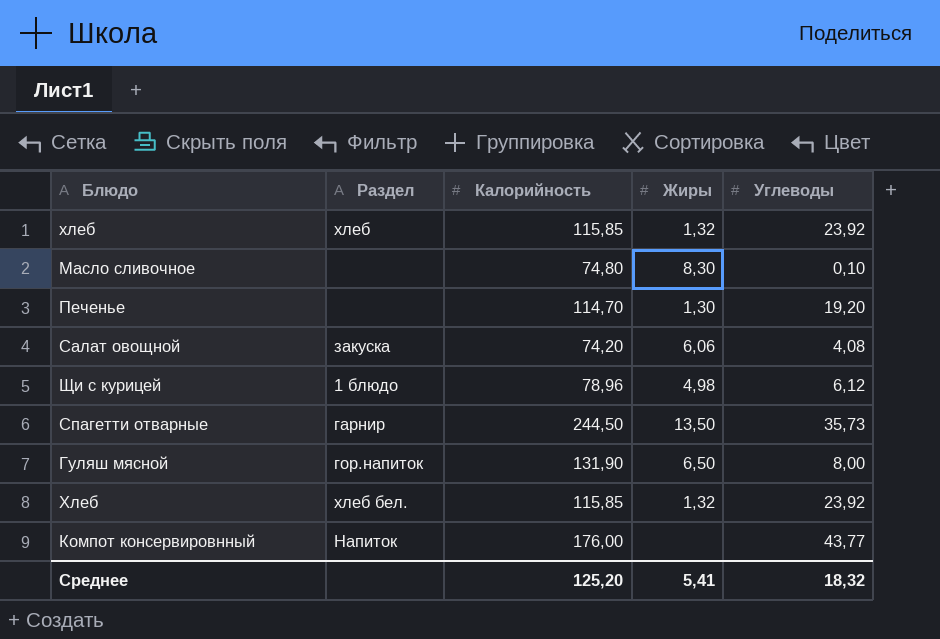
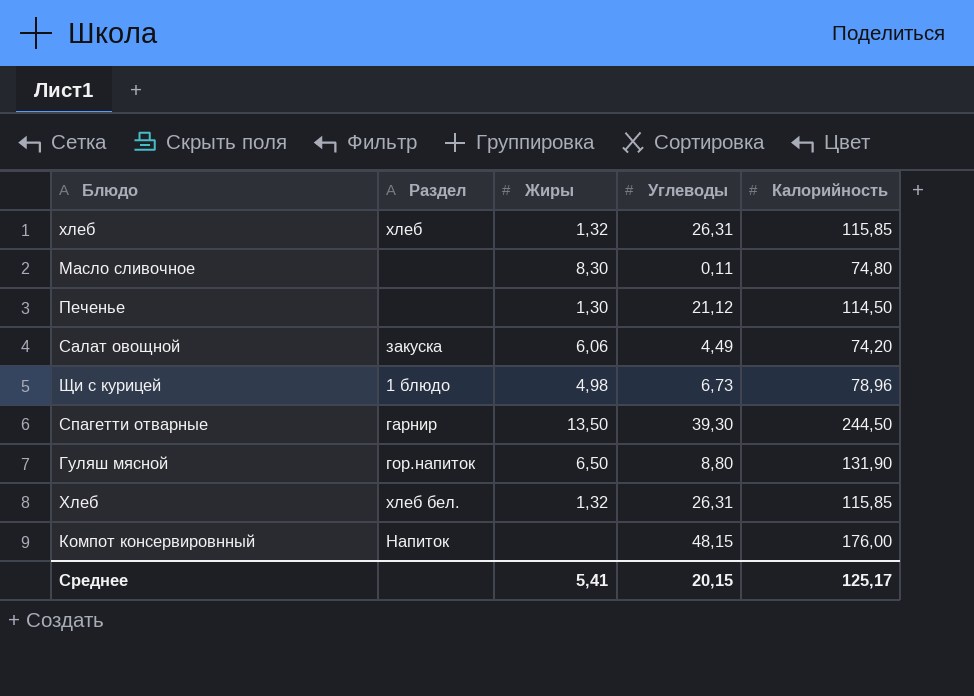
column Калорийность | position: 3 -> 5
хлеб | Углеводы: 23,92 -> 26,31
Масло сливочное | Углеводы: 0,10 -> 0,11
Печенье | Углеводы: 19,20 -> 21,12
Печенье | Калорийность: 114,70 -> 114,50
Салат овощной | Углеводы: 4,08 -> 4,49
Щи с курицей | Углеводы: 6,12 -> 6,73
Спагетти отварные | Углеводы: 35,73 -> 39,30
Гуляш мясной | Углеводы: 8,00 -> 8,80
Хлеб | Углеводы: 23,92 -> 26,31
Компот консервировнный | Углеводы: 43,77 -> 48,15
Среднее | Углеводы: 18,32 -> 20,15
Среднее | Калорийность: 125,20 -> 125,17

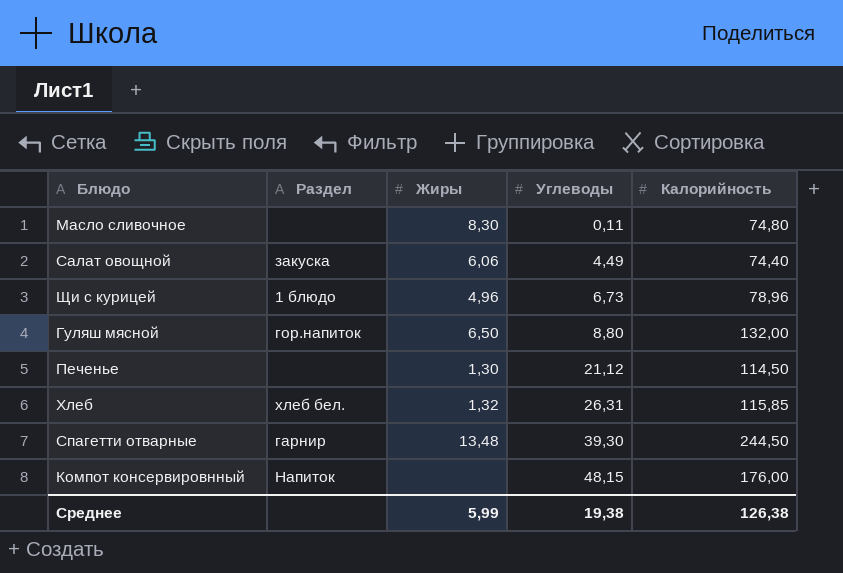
row order: none -> Углеводы ascending
row хлеб: хлеб | 1,32 | 26,31 | 115,85 -> none
Салат овощной | Калорийность: 74,20 -> 74,40
Щи с курицей | Жиры: 4,98 -> 4,96
Гуляш мясной | Калорийность: 131,90 -> 132,00
Спагетти отварные | Жиры: 13,50 -> 13,48
Среднее | Жиры: 5,41 -> 5,99
Среднее | Углеводы: 20,15 -> 19,38
Среднее | Калорийность: 125,17 -> 126,38

